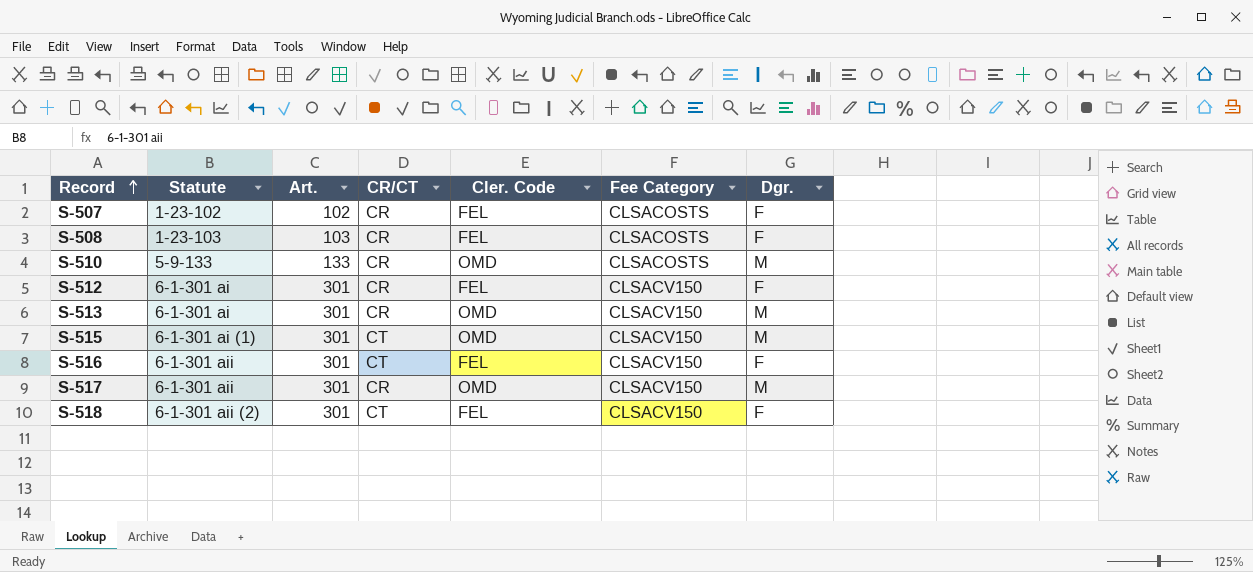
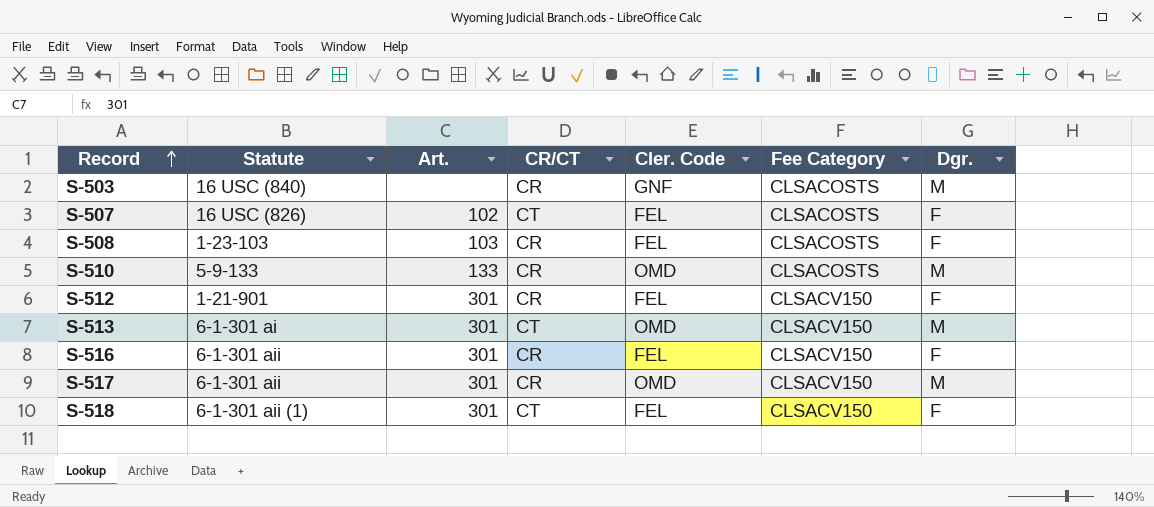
row S-515: 6-1-301 ai (1) | 301 | CT | OMD | CLSACV150 | M -> none
row S-503: none -> 16 USC (840) | none | CR | GNF | CLSACOSTS | M
S-507 | Statute: 1-23-102 -> 16 USC (826)
S-507 | CR/CT: CR -> CT
S-512 | Statute: 6-1-301 ai -> 1-21-901
S-513 | CR/CT: CR -> CT
S-516 | CR/CT: CT -> CR
S-518 | Statute: 6-1-301 aii (2) -> 6-1-301 aii (1)

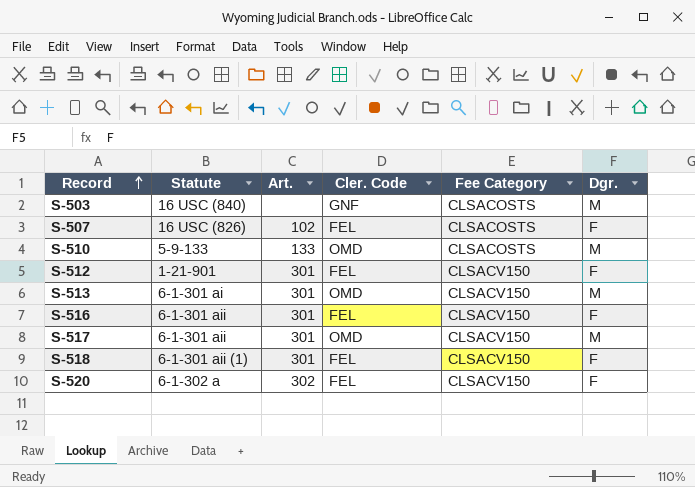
column CR/CT | position: 4 -> none
row S-508: 1-23-103 | 103 | CR | FEL | CLSACOSTS | F -> none
row S-520: none -> 6-1-302 a | 302 | FEL | CLSACV150 | F

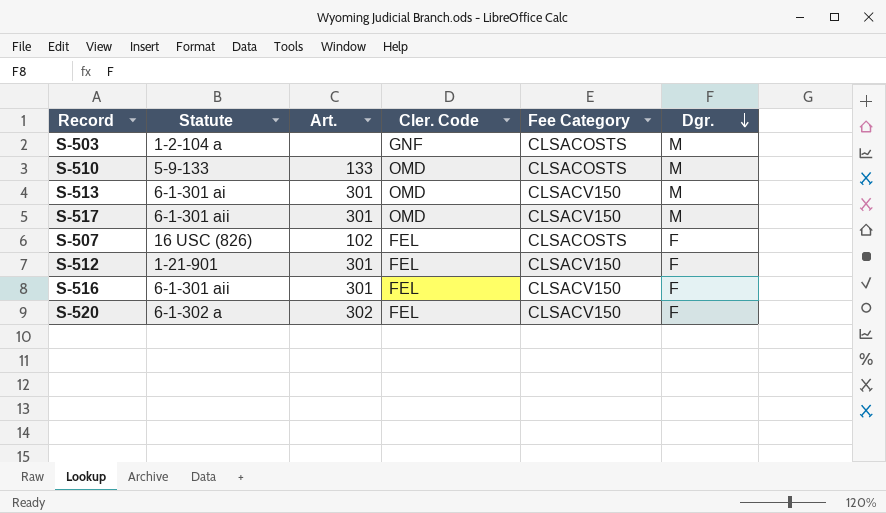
row order: Record ascending -> Dgr. descending
row S-518: 6-1-301 aii (1) | 301 | FEL | CLSACV150 | F -> none
S-503 | Statute: 16 USC (840) -> 1-2-104 a

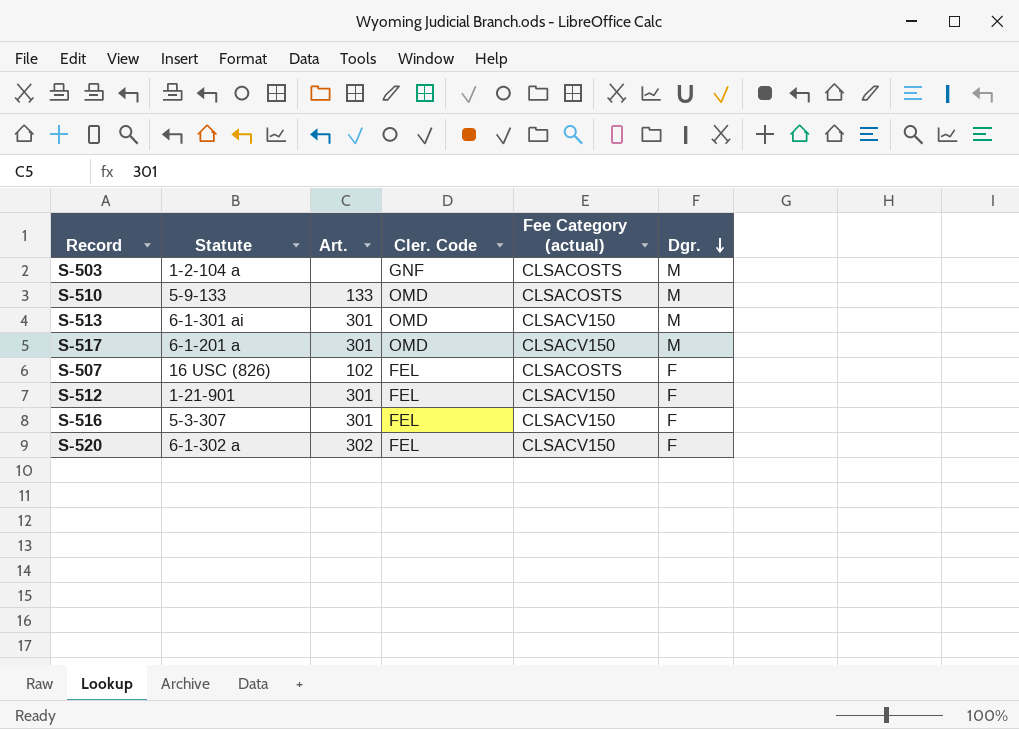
column name: Fee Category -> Fee Category (actual)
S-517 | Statute: 6-1-301 aii -> 6-1-201 a
S-516 | Statute: 6-1-301 aii -> 5-3-307

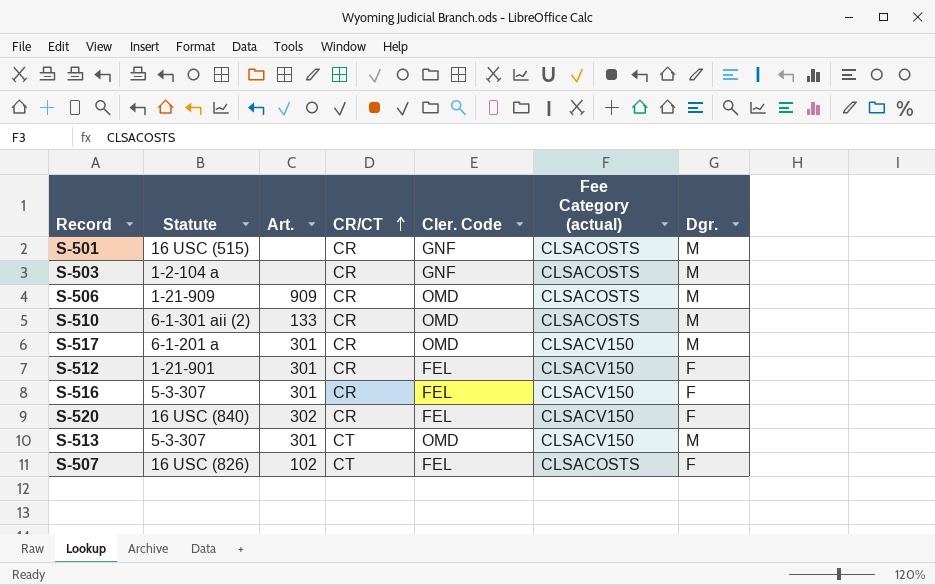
row order: Dgr. descending -> CR/CT ascending
column CR/CT | position: none -> 4
row S-501: none -> 16 USC (515) | none | CR | GNF | CLSACOSTS | M
row S-506: none -> 1-21-909 | 909 | CR | OMD | CLSACOSTS | M
S-510 | Statute: 5-9-133 -> 6-1-301 aii (2)
S-520 | Statute: 6-1-302 a -> 16 USC (840)
S-513 | Statute: 6-1-301 ai -> 5-3-307

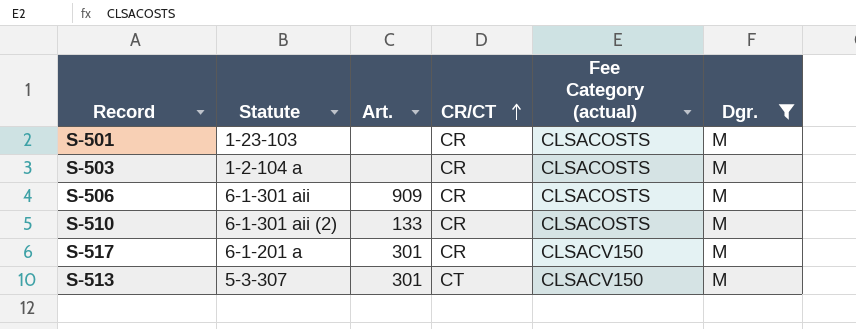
filter: none -> Dgr. = M
column Cler. Code | position: 5 -> none
S-501 | Statute: 16 USC (515) -> 1-23-103
S-506 | Statute: 1-21-909 -> 6-1-301 aii

